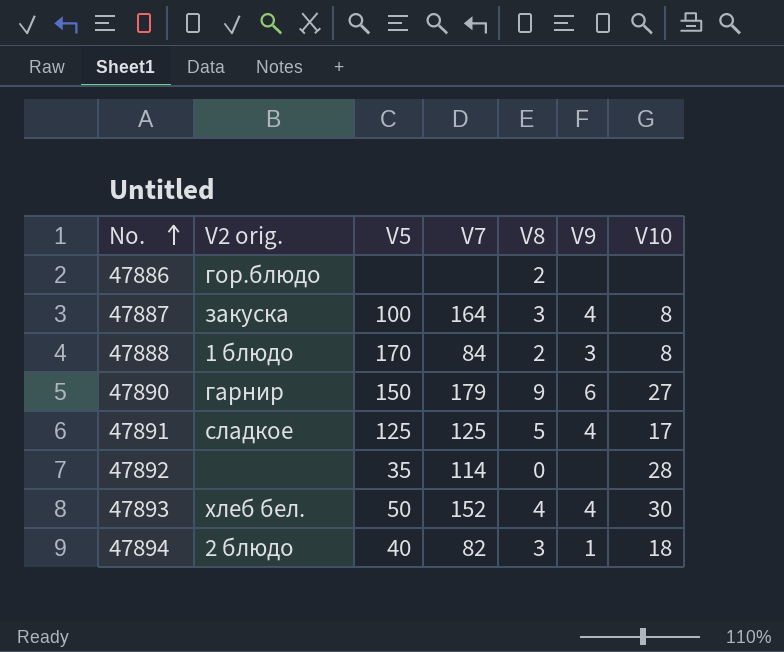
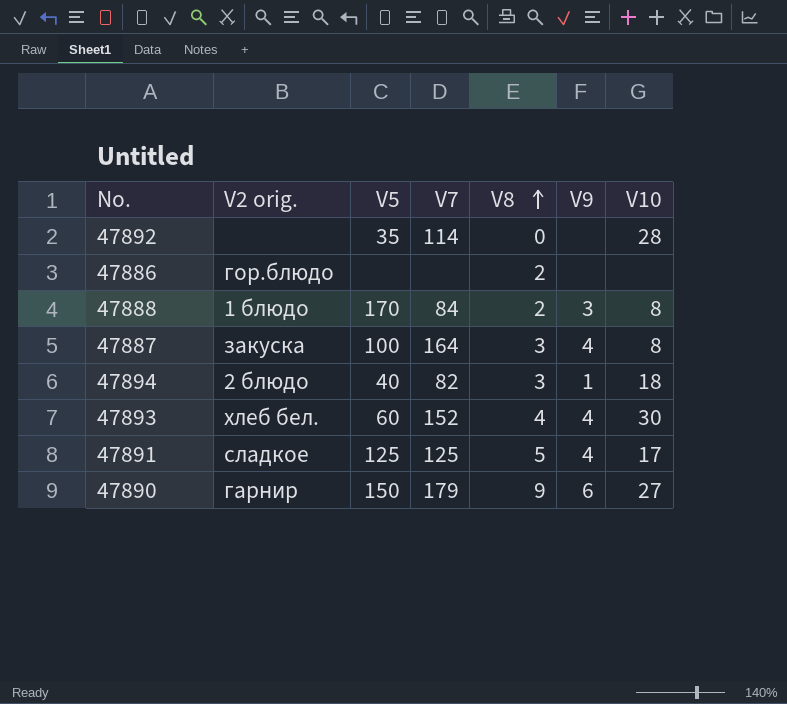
row order: No. ascending -> V8 ascending
47893 | V5: 50 -> 60

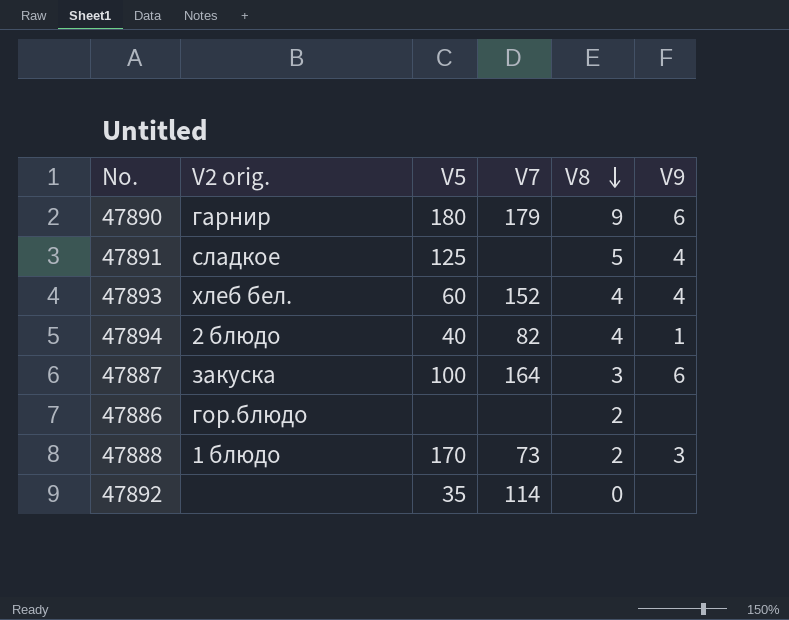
row order: V8 ascending -> V8 descending
column V10 | position: 7 -> none
47890 | V5: 150 -> 180
47891 | V7: 125 -> none
47894 | V8: 3 -> 4
47887 | V9: 4 -> 6
47888 | V7: 84 -> 73

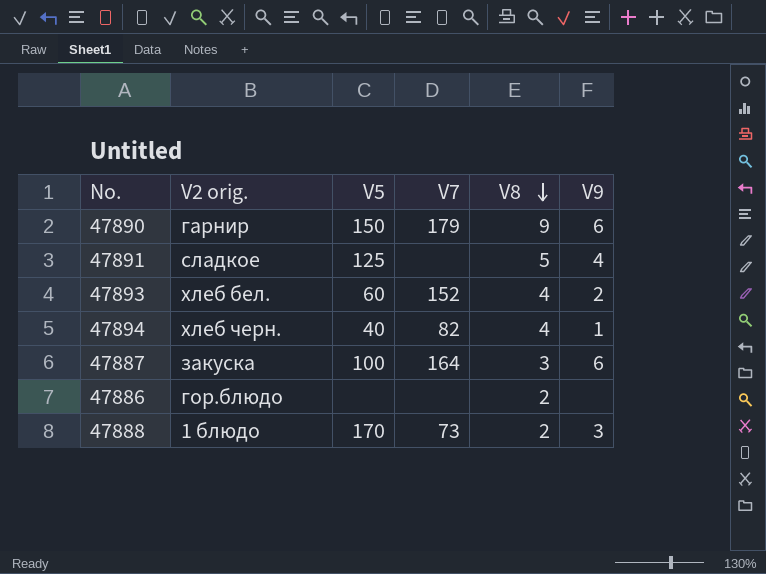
row 47892: none | 35 | 114 | 0 | none -> none
47890 | V5: 180 -> 150
47893 | V9: 4 -> 2
47894 | V2 orig.: 2 блюдо -> хлеб черн.

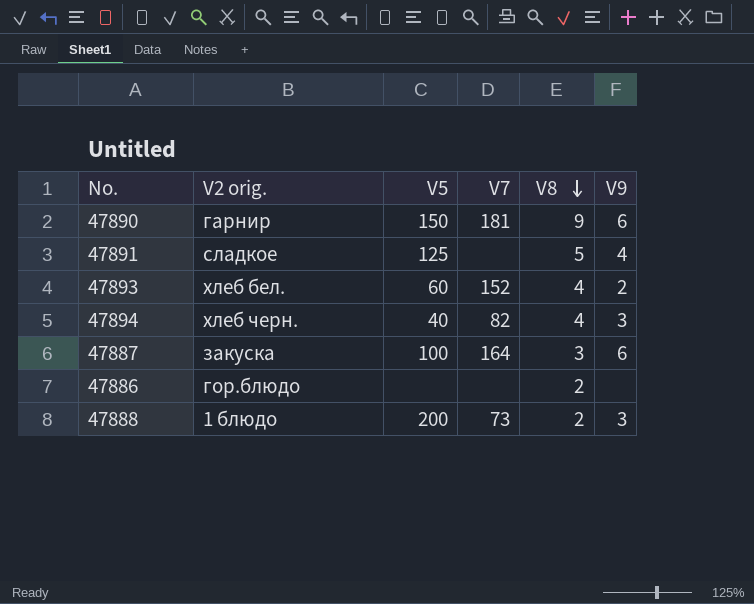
47890 | V7: 179 -> 181
47894 | V9: 1 -> 3
47888 | V5: 170 -> 200

